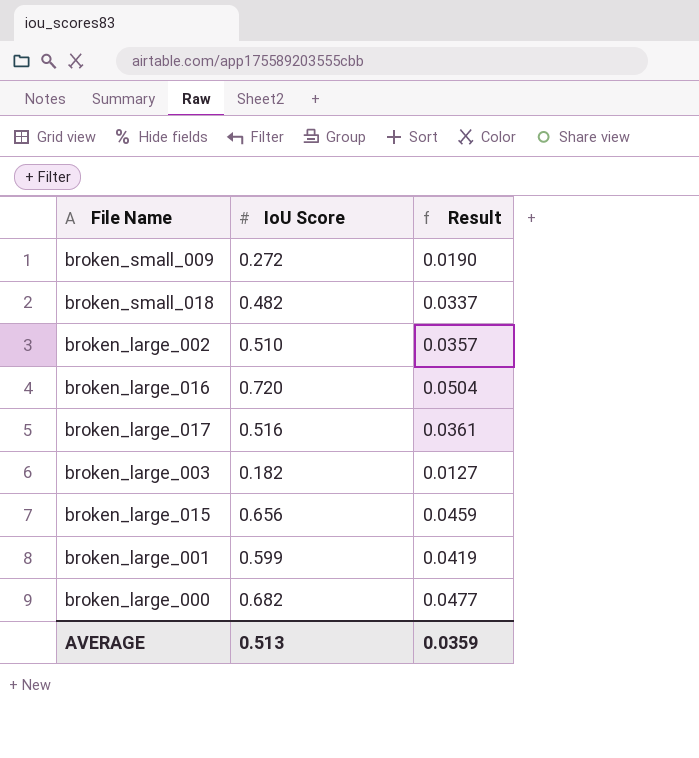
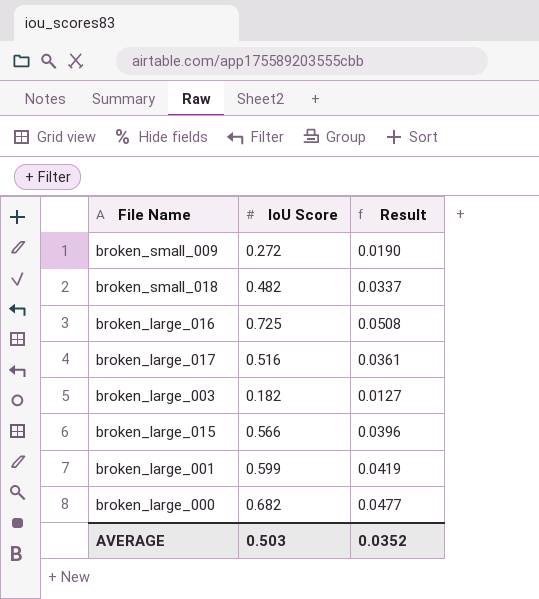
row broken_large_002: 0.510 | 0.0357 -> none
broken_large_016 | IoU Score: 0.720 -> 0.725
broken_large_016 | Result: 0.0504 -> 0.0508
broken_large_015 | IoU Score: 0.656 -> 0.566
broken_large_015 | Result: 0.0459 -> 0.0396
AVERAGE | IoU Score: 0.513 -> 0.503
AVERAGE | Result: 0.0359 -> 0.0352

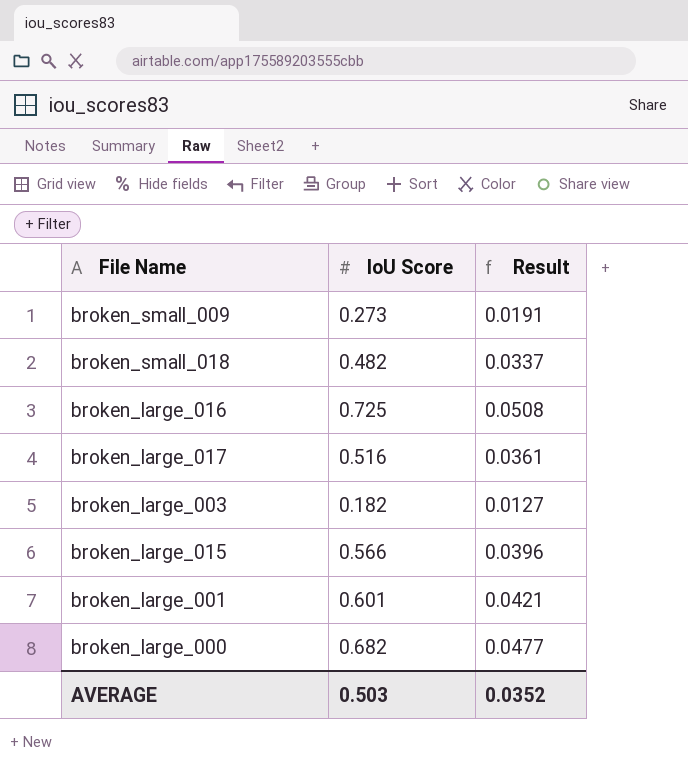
broken_small_009 | IoU Score: 0.272 -> 0.273
broken_small_009 | Result: 0.0190 -> 0.0191
broken_large_001 | IoU Score: 0.599 -> 0.601
broken_large_001 | Result: 0.0419 -> 0.0421

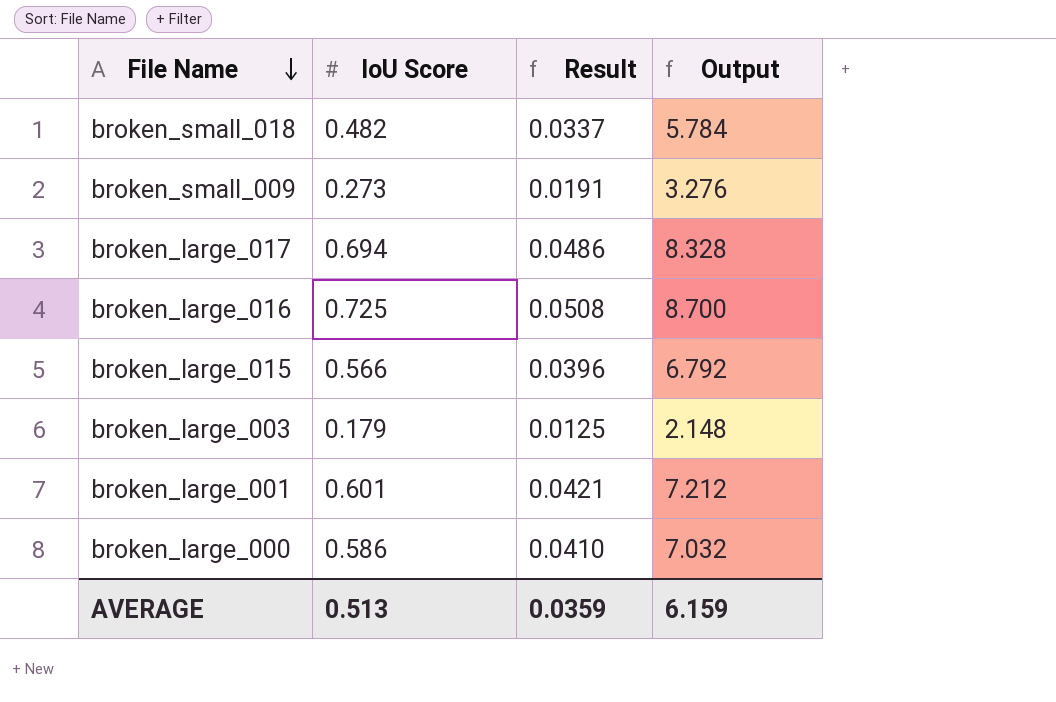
row order: none -> File Name descending
column Output | formula: none -> [IoU Score] * 12
broken_large_017 | IoU Score: 0.516 -> 0.694
broken_large_017 | Result: 0.0361 -> 0.0486
broken_large_003 | IoU Score: 0.182 -> 0.179
broken_large_003 | Result: 0.0127 -> 0.0125
broken_large_000 | IoU Score: 0.682 -> 0.586
broken_large_000 | Result: 0.0477 -> 0.0410
AVERAGE | IoU Score: 0.503 -> 0.513
AVERAGE | Result: 0.0352 -> 0.0359

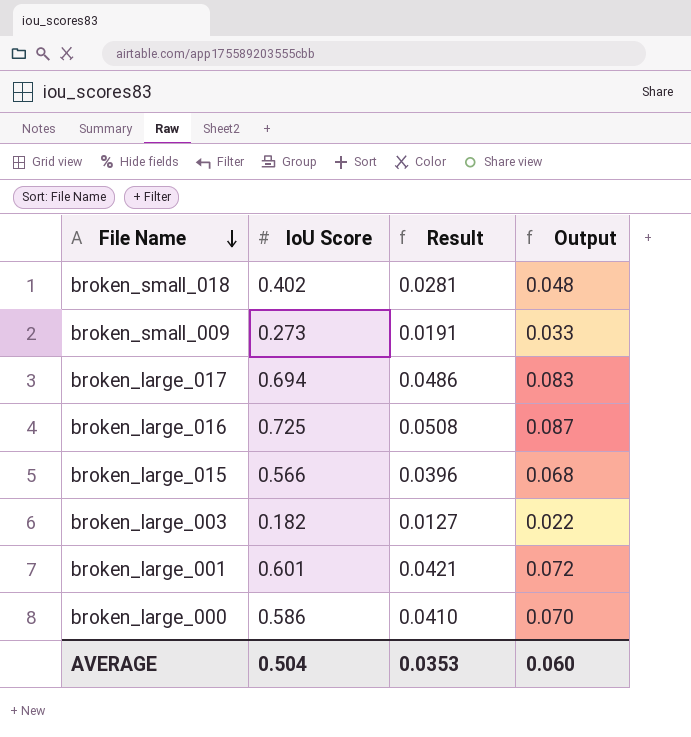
column Output | formula: [IoU Score] * 12 -> [IoU Score] * 0.12
broken_small_018 | IoU Score: 0.482 -> 0.402
broken_small_018 | Result: 0.0337 -> 0.0281
broken_large_003 | IoU Score: 0.179 -> 0.182
broken_large_003 | Result: 0.0125 -> 0.0127
AVERAGE | IoU Score: 0.513 -> 0.504
AVERAGE | Result: 0.0359 -> 0.0353
AVERAGE | Output: 6.159 -> 0.060

